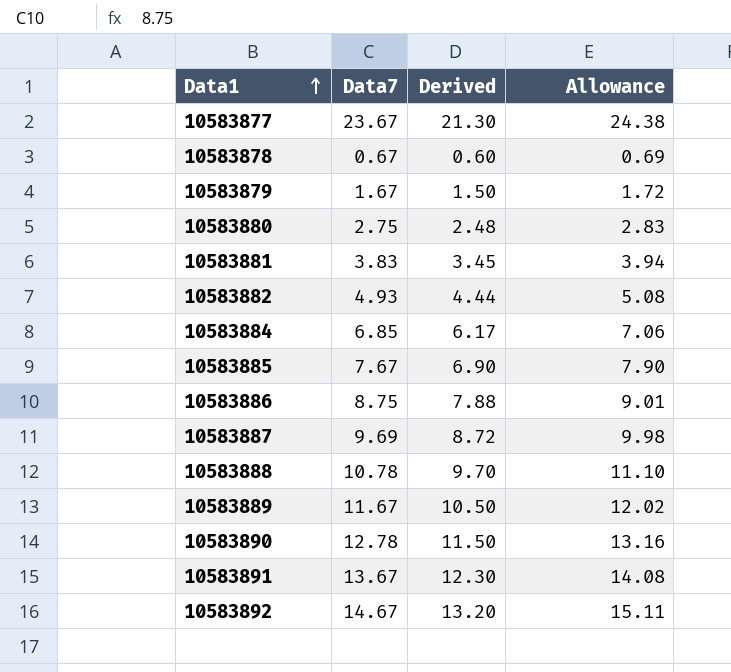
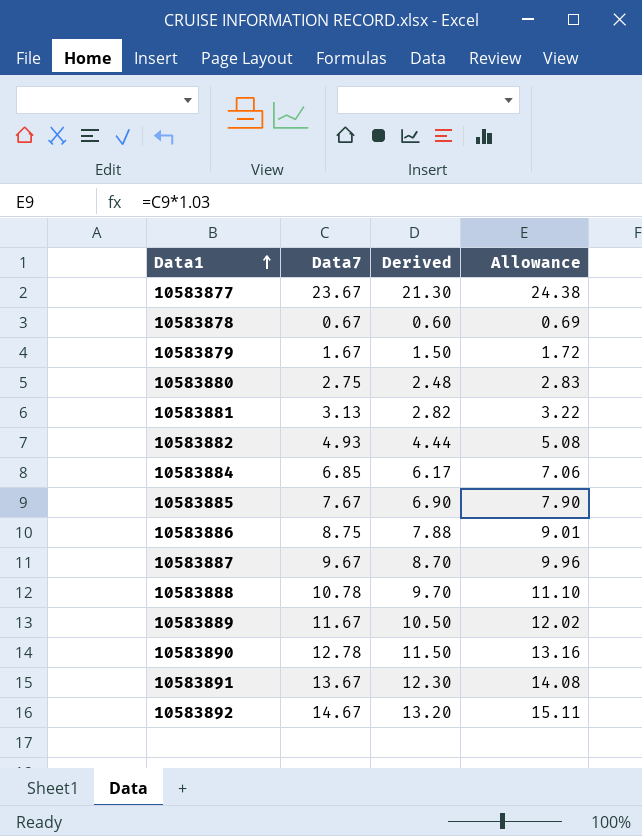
10583881 | Data7: 3.83 -> 3.13
10583881 | Derived: 3.45 -> 2.82
10583881 | Allowance: 3.94 -> 3.22
10583887 | Data7: 9.69 -> 9.67
10583887 | Derived: 8.72 -> 8.70
10583887 | Allowance: 9.98 -> 9.96

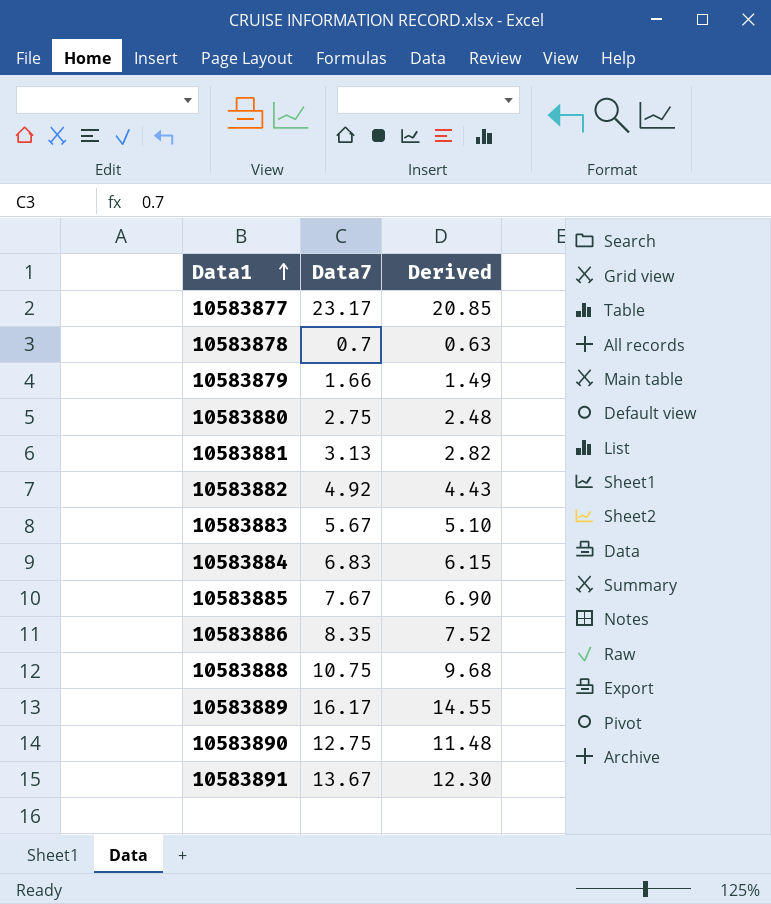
column Allowance | formula: [Data7] * 1.03 -> none
row 10583887: 9.67 | 8.70 | 9.96 -> none
row 10583892: 14.67 | 13.20 | 15.11 -> none
10583877 | Data7: 23.67 -> 23.17
10583877 | Derived: 21.30 -> 20.85
10583878 | Data7: 0.67 -> 0.7
10583878 | Derived: 0.60 -> 0.63
10583879 | Data7: 1.67 -> 1.66
10583879 | Derived: 1.50 -> 1.49
10583882 | Data7: 4.93 -> 4.92
10583882 | Derived: 4.44 -> 4.43
row 10583883: none -> 5.67 | 5.10
10583884 | Data7: 6.85 -> 6.83
10583884 | Derived: 6.17 -> 6.15
10583886 | Data7: 8.75 -> 8.35
10583886 | Derived: 7.88 -> 7.52
10583888 | Data7: 10.78 -> 10.75
10583888 | Derived: 9.70 -> 9.68
10583889 | Data7: 11.67 -> 16.17
10583889 | Derived: 10.50 -> 14.55
10583890 | Data7: 12.78 -> 12.75
10583890 | Derived: 11.50 -> 11.48

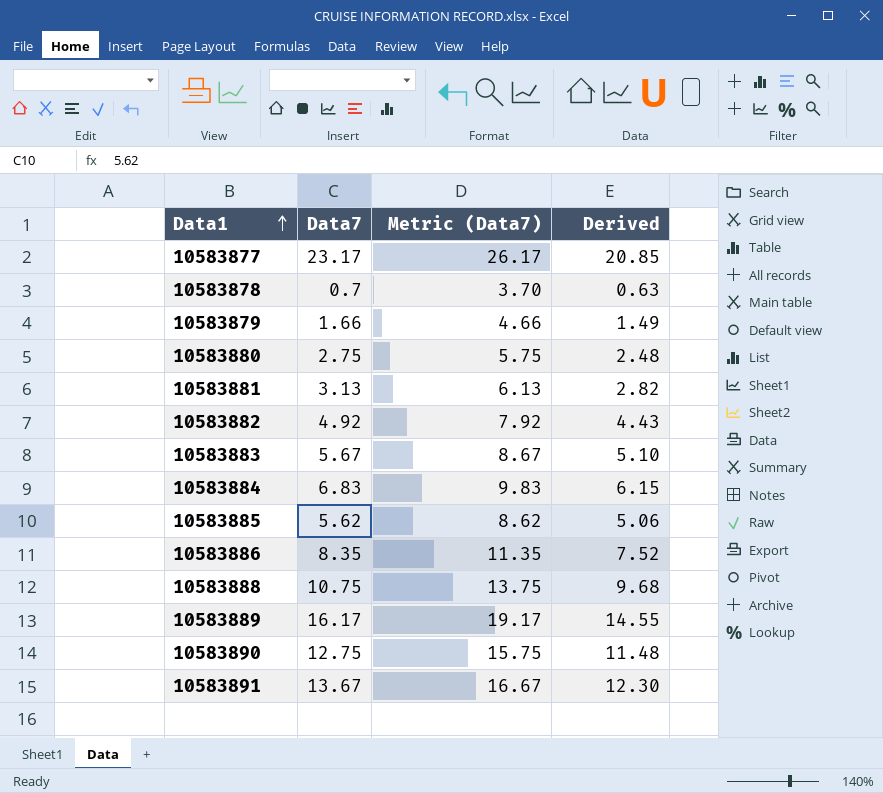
column Metric (Data7) | formula: none -> [Data7] + 3
10583885 | Data7: 7.67 -> 5.62
10583885 | Derived: 6.90 -> 5.06

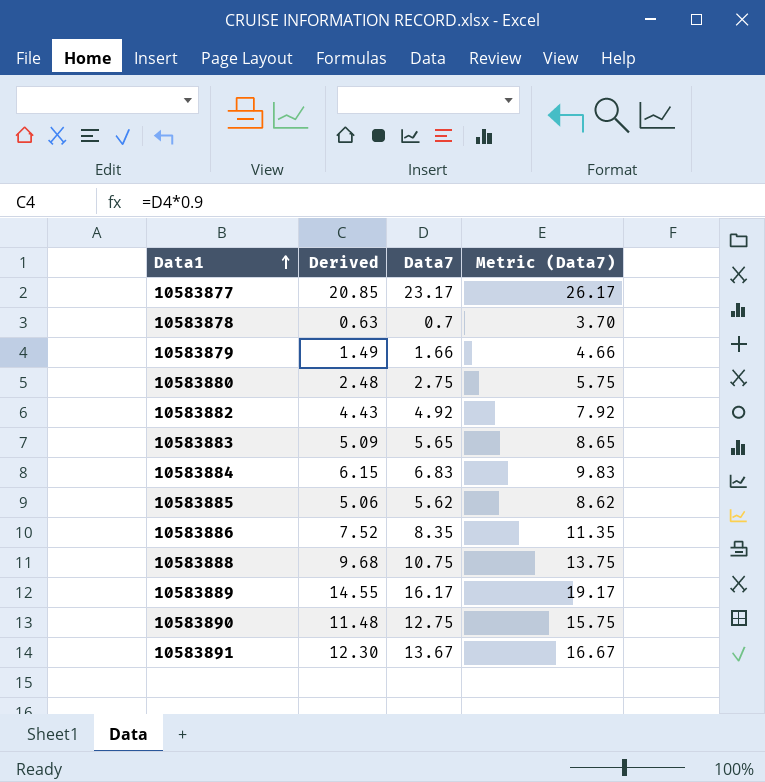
column Derived | position: 4 -> 2
row 10583881: 3.13 | 6.13 | 2.82 -> none
10583883 | Derived: 5.10 -> 5.09
10583883 | Data7: 5.67 -> 5.65
10583883 | Metric (Data7): 8.67 -> 8.65

